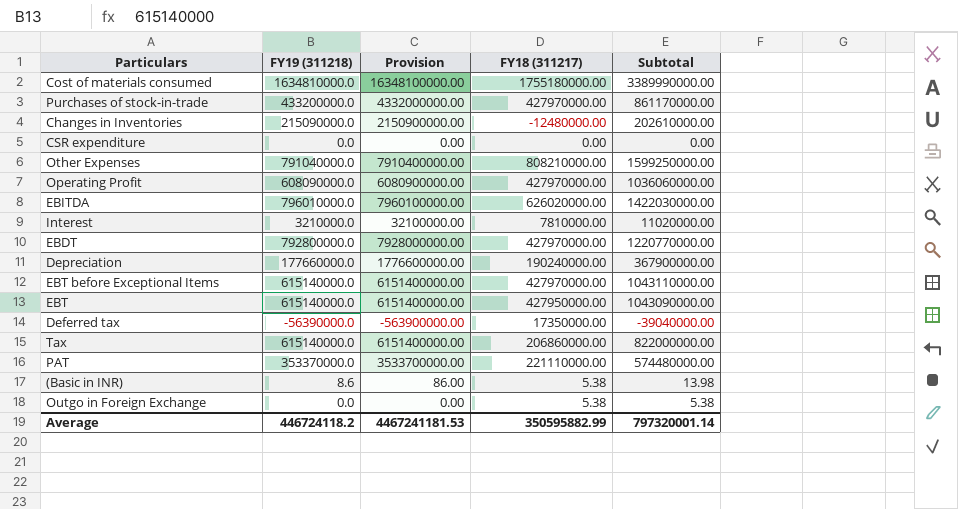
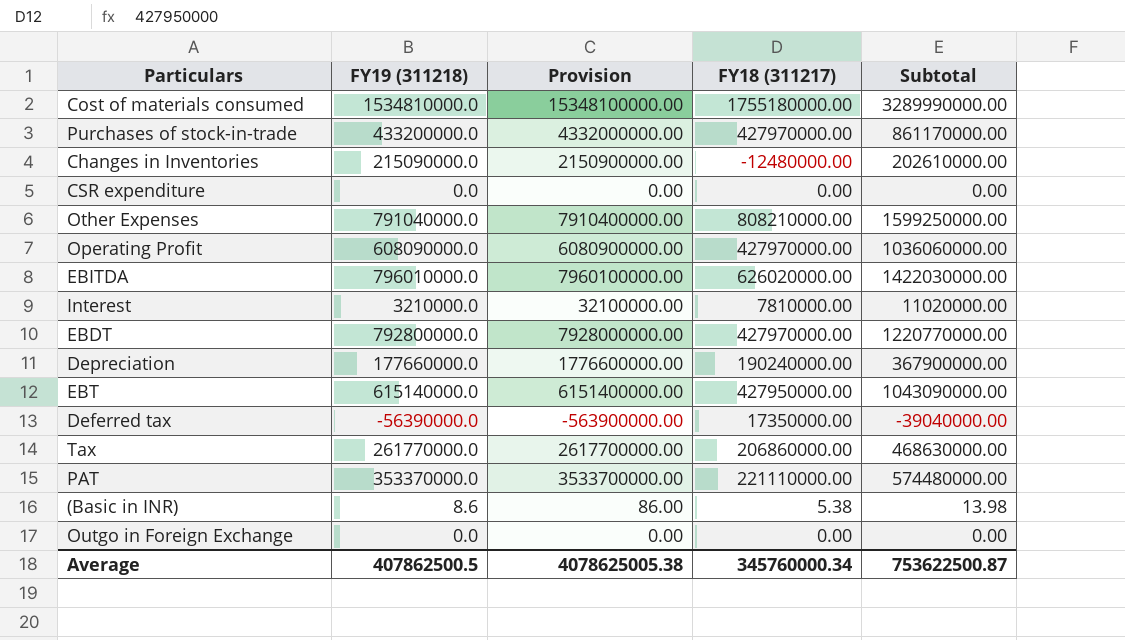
row EBT before Exceptional Items: 615140000.0 | 6151400000.00 | 427970000.00 | 1043110000.00 -> none
Cost of materials consumed | FY19 (311218): 1634810000.0 -> 1534810000.0
Cost of materials consumed | Provision: 16348100000.00 -> 15348100000.00
Cost of materials consumed | Subtotal: 3389990000.00 -> 3289990000.00
Tax | FY19 (311218): 615140000.0 -> 261770000.0
Tax | Provision: 6151400000.00 -> 2617700000.00
Tax | Subtotal: 822000000.00 -> 468630000.00
Outgo in Foreign Exchange | FY18 (311217): 5.38 -> 0.00
Outgo in Foreign Exchange | Subtotal: 5.38 -> 0.00
Average | FY19 (311218): 446724118.2 -> 407862500.5
Average | Provision: 4467241181.53 -> 4078625005.38
Average | FY18 (311217): 350595882.99 -> 345760000.34
Average | Subtotal: 797320001.14 -> 753622500.87

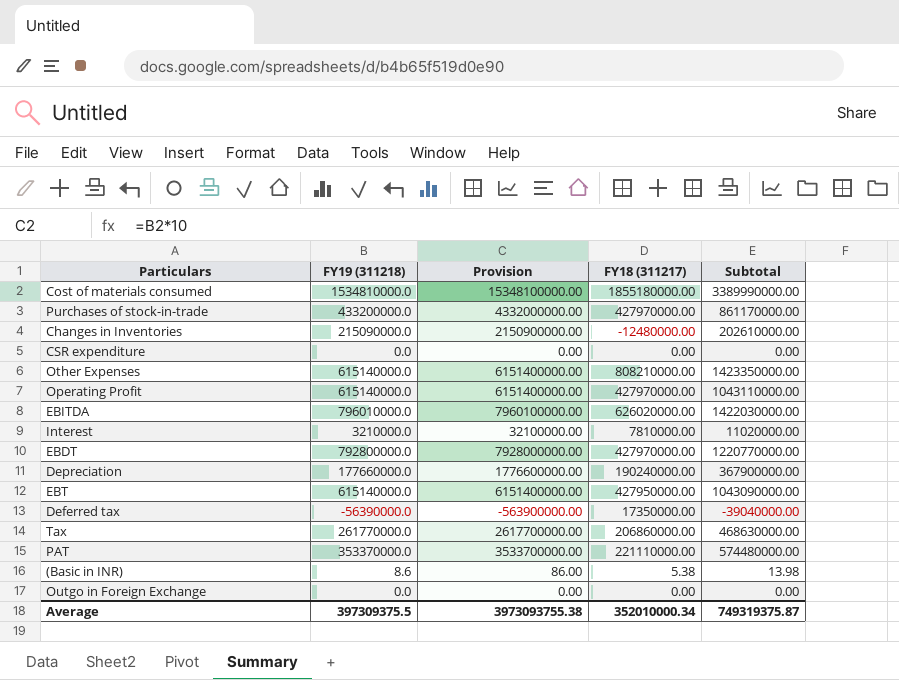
Cost of materials consumed | FY18 (311217): 1755180000.00 -> 1855180000.00
Cost of materials consumed | Subtotal: 3289990000.00 -> 3389990000.00
Other Expenses | FY19 (311218): 791040000.0 -> 615140000.0
Other Expenses | Provision: 7910400000.00 -> 6151400000.00
Other Expenses | Subtotal: 1599250000.00 -> 1423350000.00
Operating Profit | FY19 (311218): 608090000.0 -> 615140000.0
Operating Profit | Provision: 6080900000.00 -> 6151400000.00
Operating Profit | Subtotal: 1036060000.00 -> 1043110000.00
Average | FY19 (311218): 407862500.5 -> 397309375.5
Average | Provision: 4078625005.38 -> 3973093755.38
Average | FY18 (311217): 345760000.34 -> 352010000.34
Average | Subtotal: 753622500.87 -> 749319375.87

